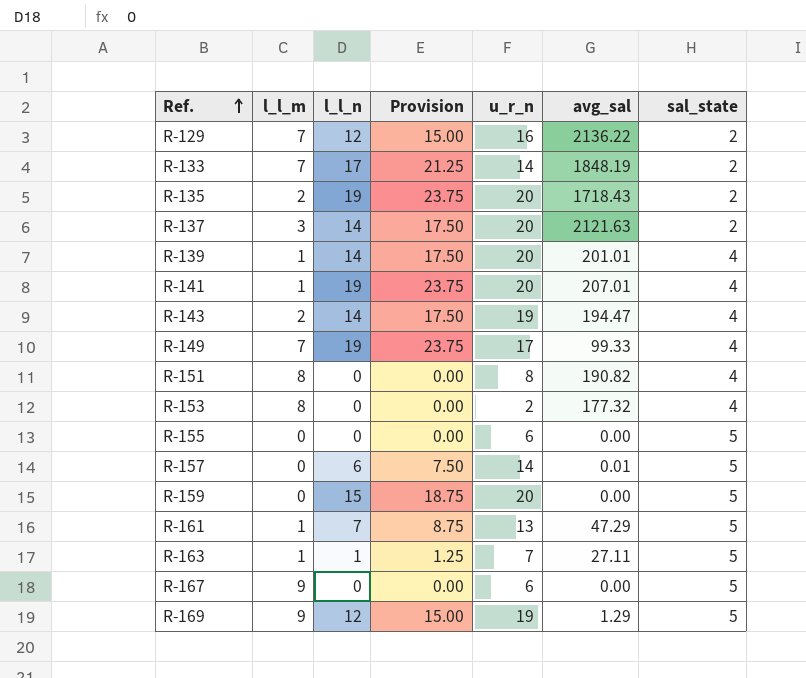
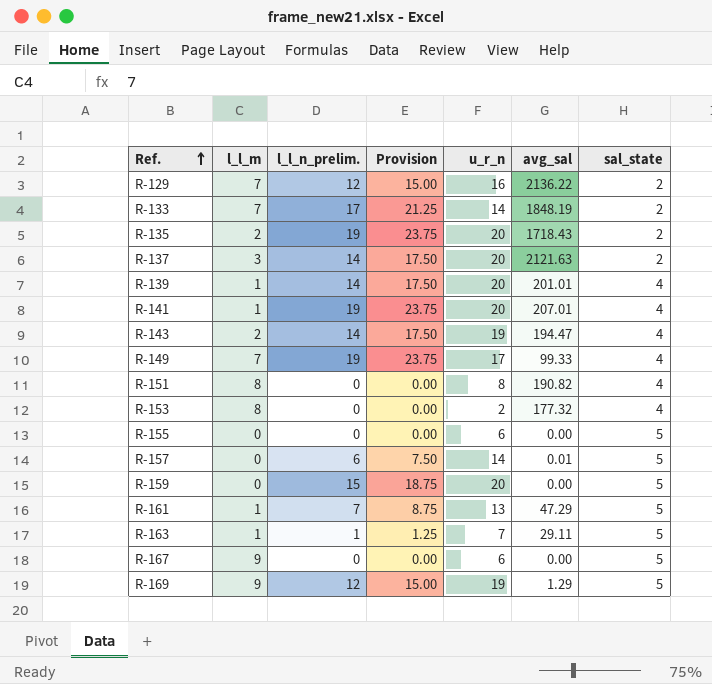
column name: l_l_n -> l_l_n_prelim.
R-163 | avg_sal: 27.11 -> 29.11

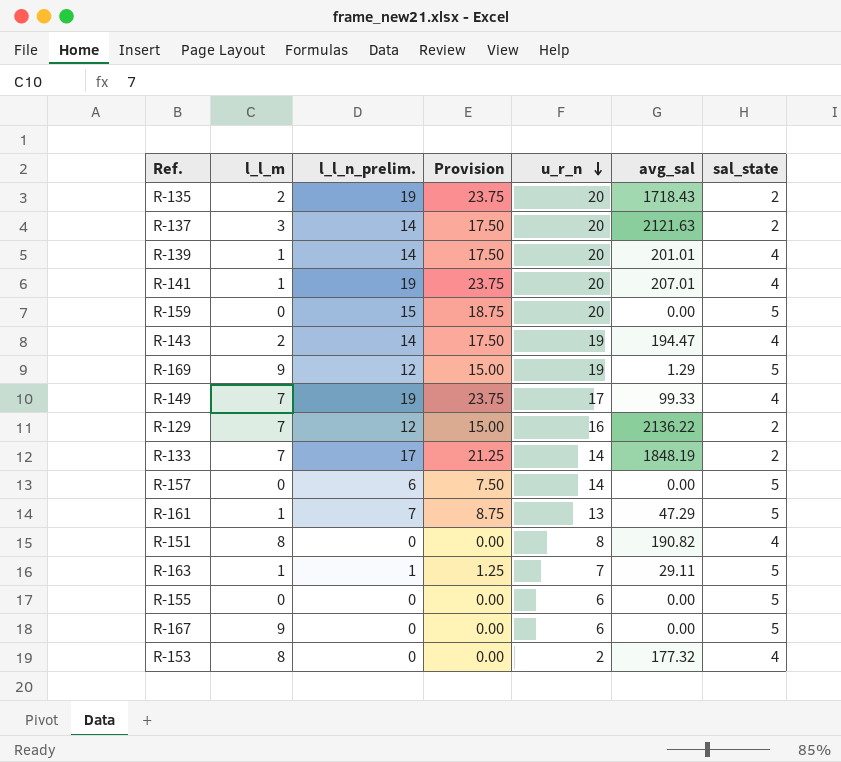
row order: Ref. ascending -> u_r_n descending
R-157 | avg_sal: 0.01 -> 0.00

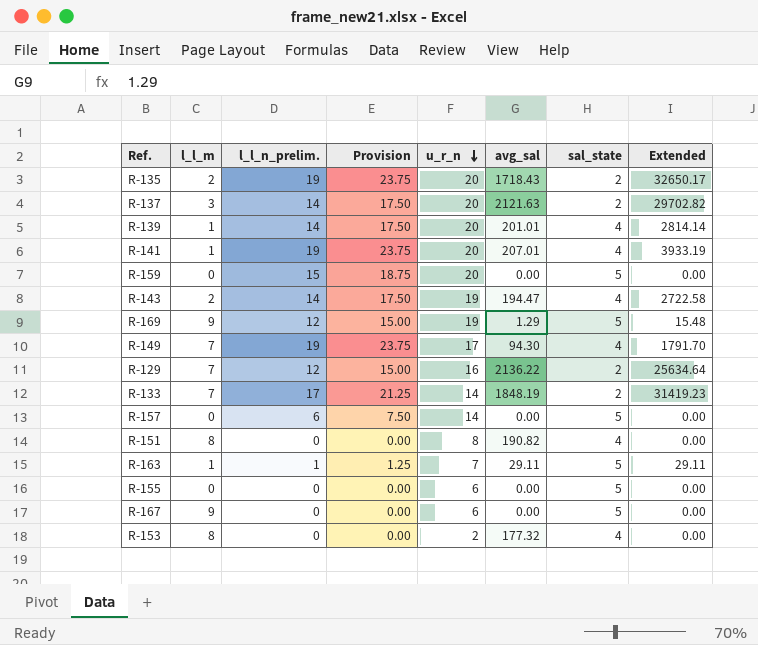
column Extended | formula: none -> [l_l_n_prelim.] * [avg_sal]
row R-161: 1 | 7 | 8.75 | 13 | 47.29 | 5 -> none
R-149 | avg_sal: 99.33 -> 94.30

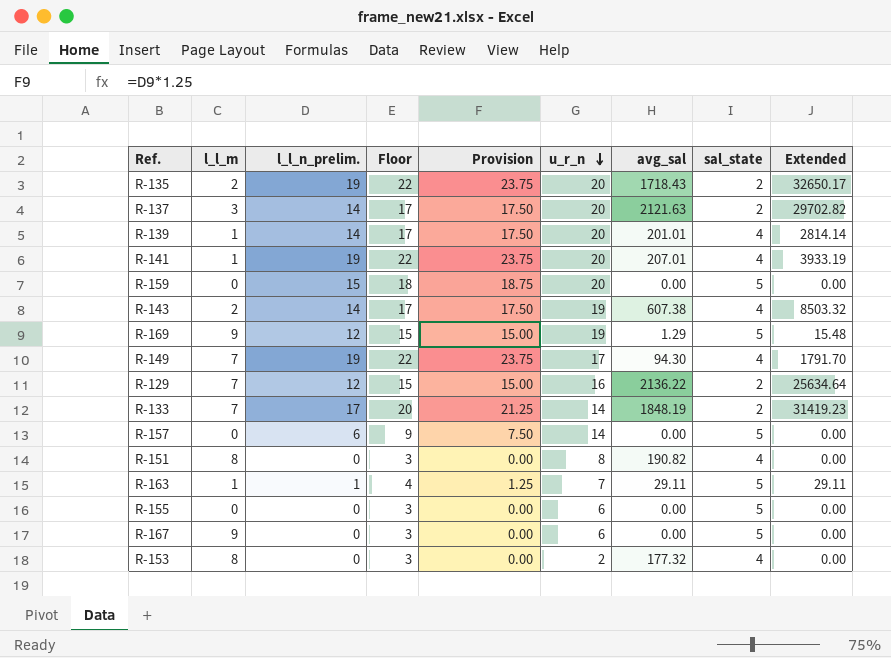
column Floor | formula: none -> [l_l_n_prelim.] + 3
R-143 | avg_sal: 194.47 -> 607.38
R-143 | Extended: 2722.58 -> 8503.32

